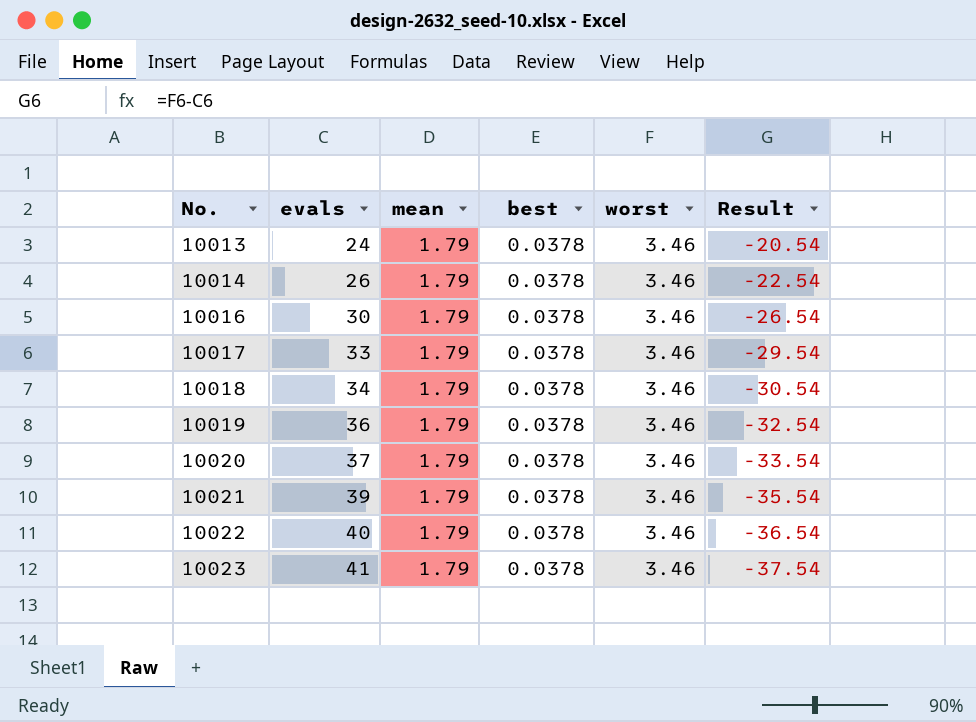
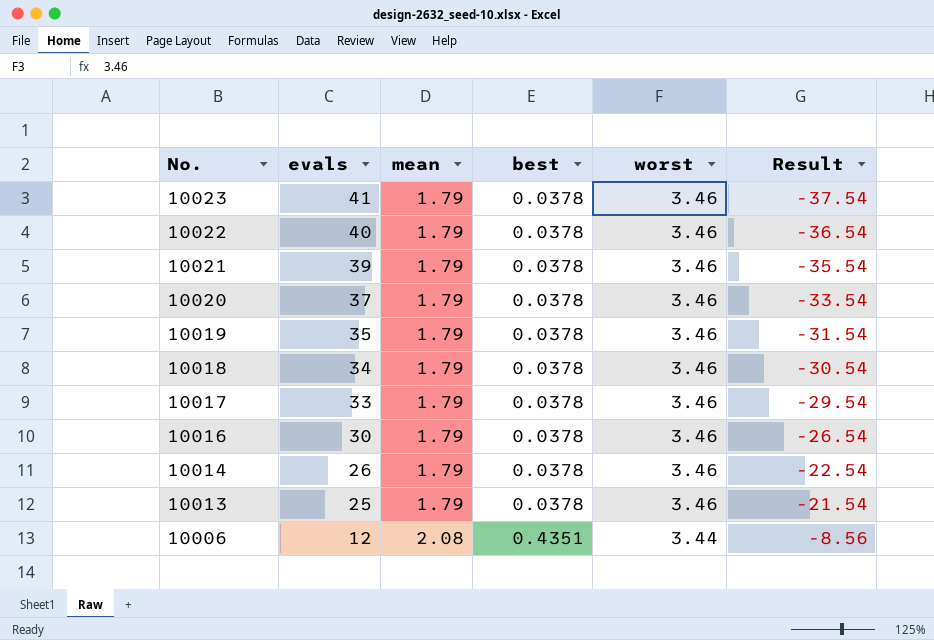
row order: No. ascending -> No. descending
10019 | evals: 36 -> 35
10019 | Result: -32.54 -> -31.54
10013 | evals: 24 -> 25
10013 | Result: -20.54 -> -21.54
row 10006: none -> 12 | 2.08 | 0.4351 | 3.44 | -8.56

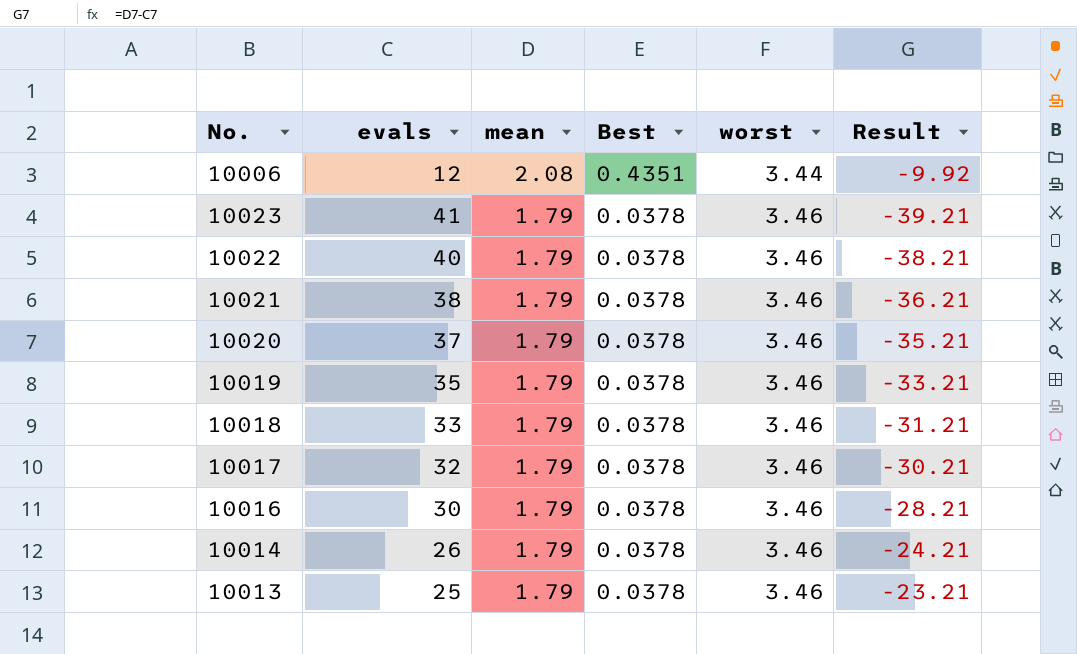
row order: No. descending -> mean descending
column name: best -> Best
column Result | formula: [worst] - [evals] -> [mean] - [evals]
10021 | evals: 39 -> 38
10018 | evals: 34 -> 33
10017 | evals: 33 -> 32

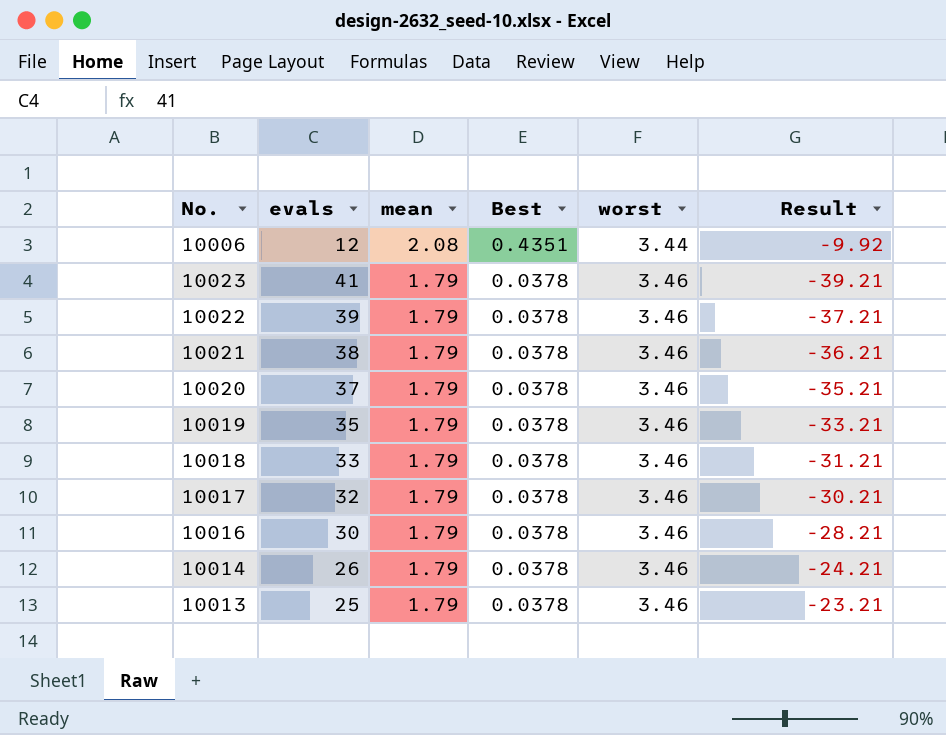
10022 | evals: 40 -> 39
10022 | Result: -38.21 -> -37.21

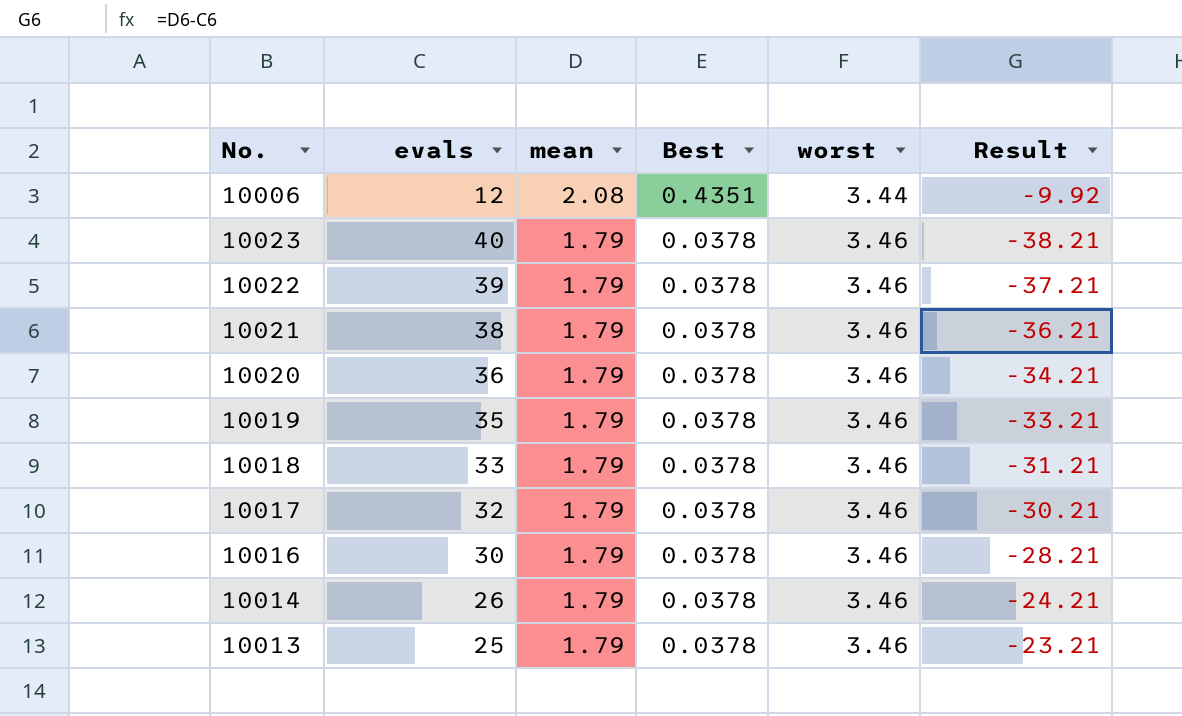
10023 | evals: 41 -> 40
10023 | Result: -39.21 -> -38.21
10020 | evals: 37 -> 36
10020 | Result: -35.21 -> -34.21

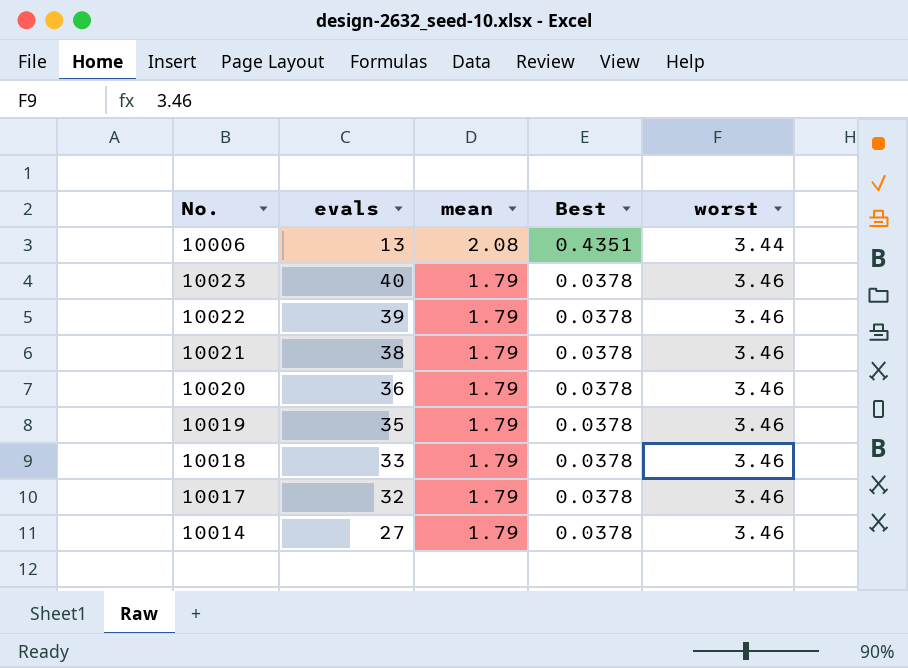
column Result | formula: [mean] - [evals] -> none
row 10016: 30 | 1.79 | 0.0378 | 3.46 | -28.21 -> none
row 10013: 25 | 1.79 | 0.0378 | 3.46 | -23.21 -> none
10006 | evals: 12 -> 13
10014 | evals: 26 -> 27

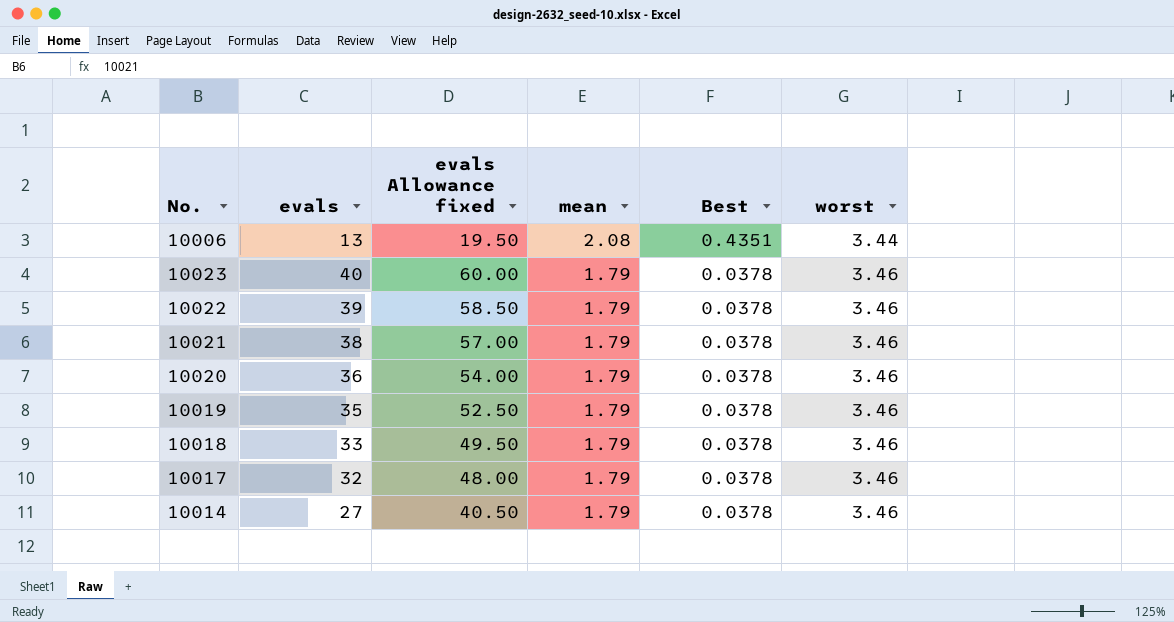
column evals Allowance fixed | formula: none -> [evals] * 1.5

